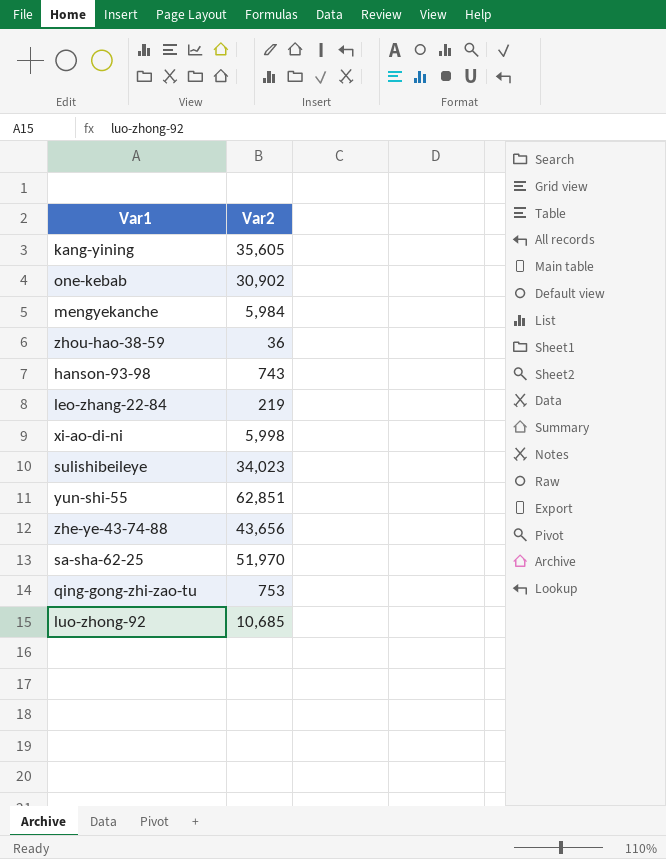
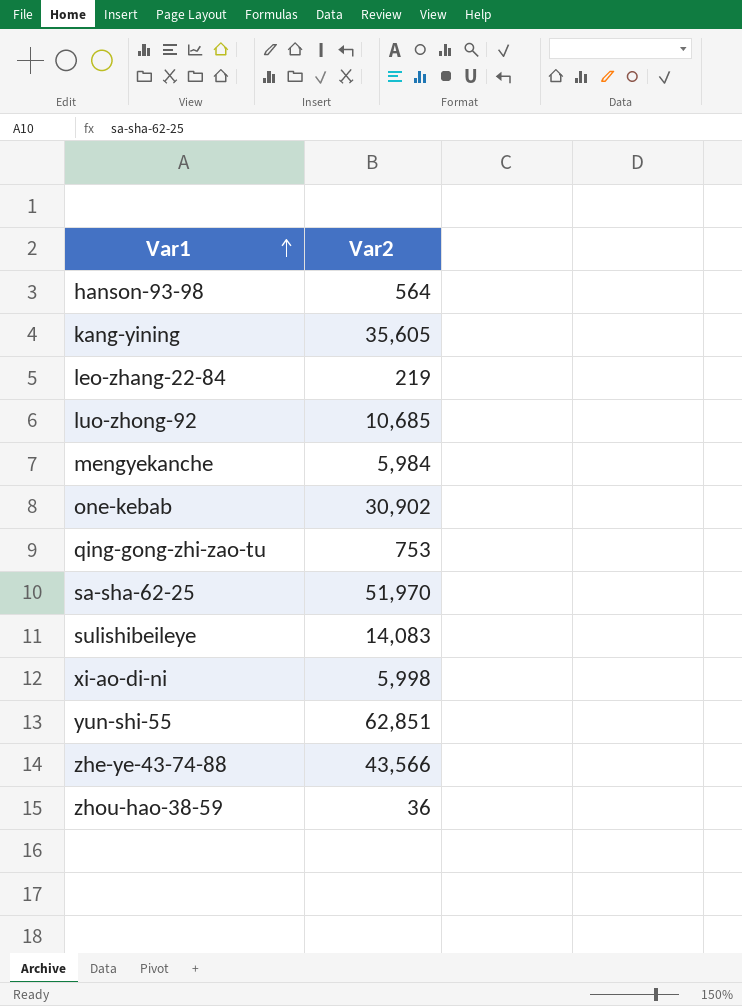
row order: none -> Var1 ascending
hanson-93-98 | Var2: 743 -> 564
sulishibeileye | Var2: 34,023 -> 14,083
zhe-ye-43-74-88 | Var2: 43,656 -> 43,566

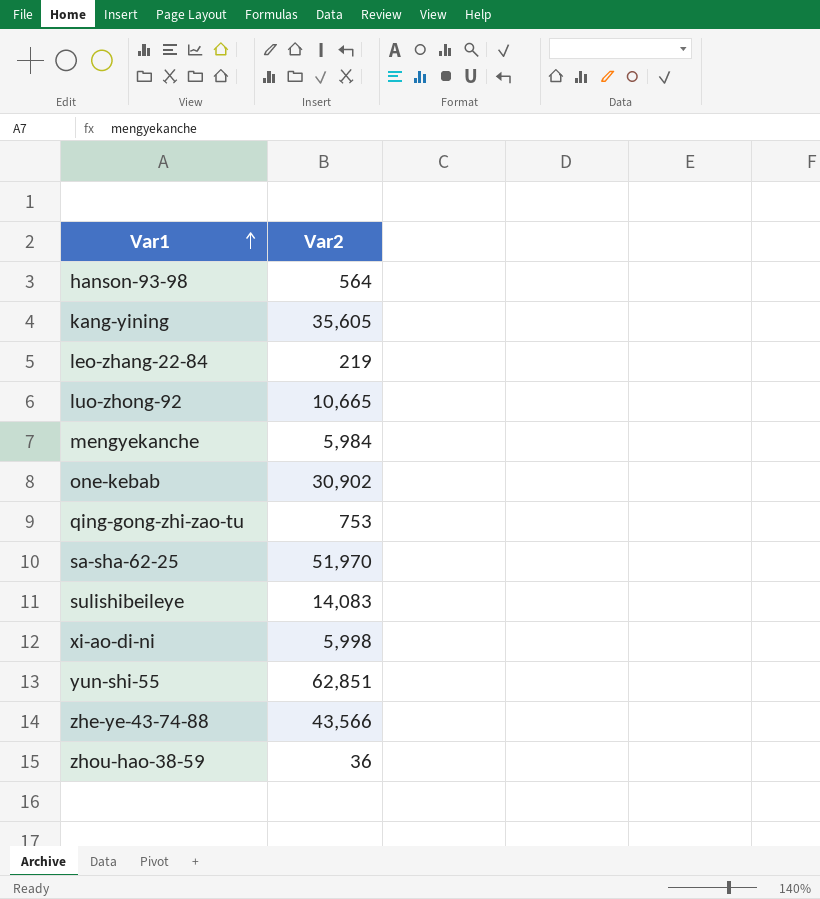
luo-zhong-92 | Var2: 10,685 -> 10,665

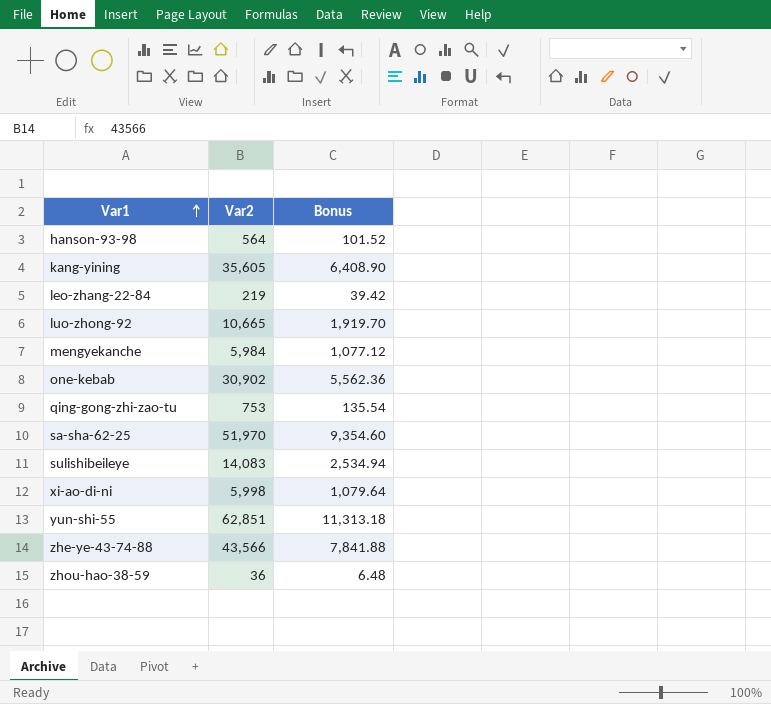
column Bonus | formula: none -> [Var2] * 0.18

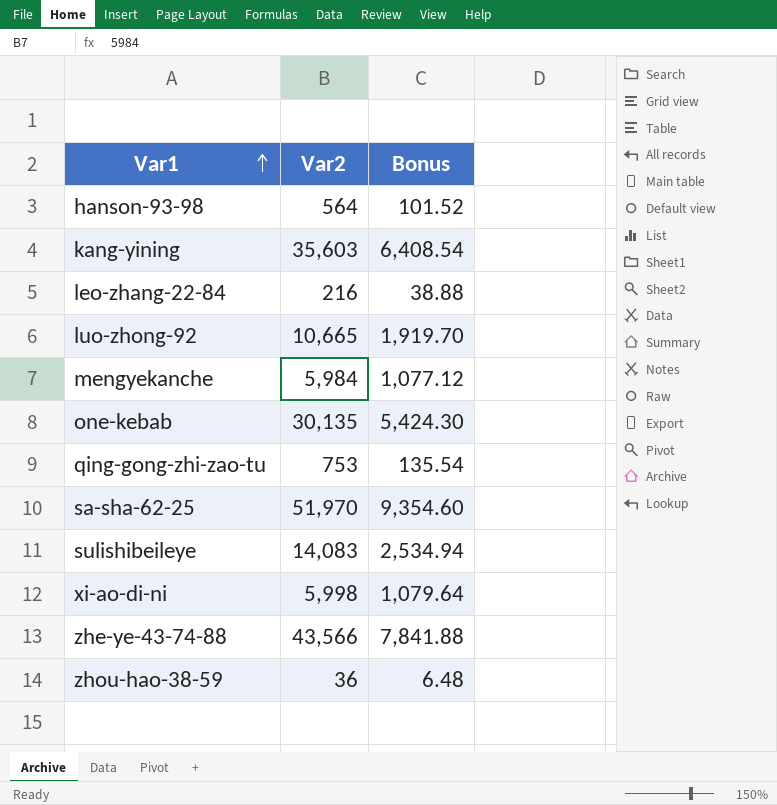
row yun-shi-55: 62,851 | 11,313.18 -> none
kang-yining | Var2: 35,605 -> 35,603
kang-yining | Bonus: 6,408.90 -> 6,408.54
leo-zhang-22-84 | Var2: 219 -> 216
leo-zhang-22-84 | Bonus: 39.42 -> 38.88
one-kebab | Var2: 30,902 -> 30,135
one-kebab | Bonus: 5,562.36 -> 5,424.30

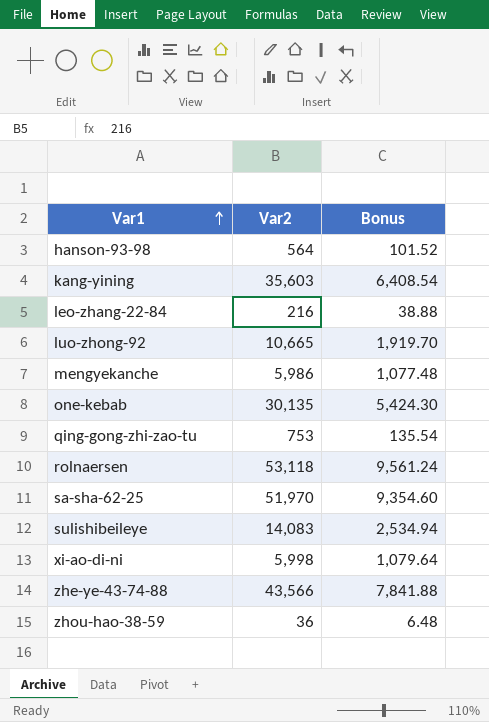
mengyekanche | Var2: 5,984 -> 5,986
mengyekanche | Bonus: 1,077.12 -> 1,077.48
row rolnaersen: none -> 53,118 | 9,561.24

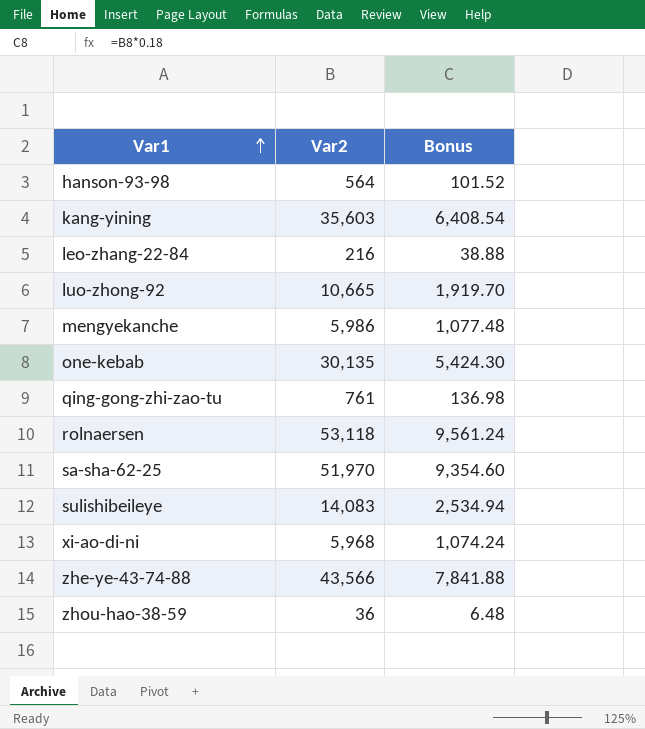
qing-gong-zhi-zao-tu | Var2: 753 -> 761
qing-gong-zhi-zao-tu | Bonus: 135.54 -> 136.98
xi-ao-di-ni | Var2: 5,998 -> 5,968
xi-ao-di-ni | Bonus: 1,079.64 -> 1,074.24

